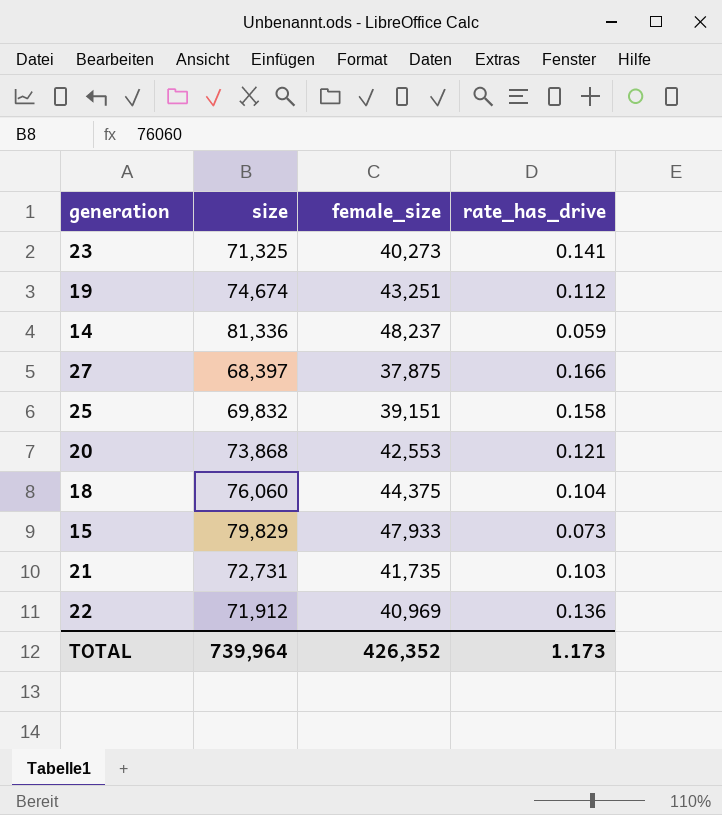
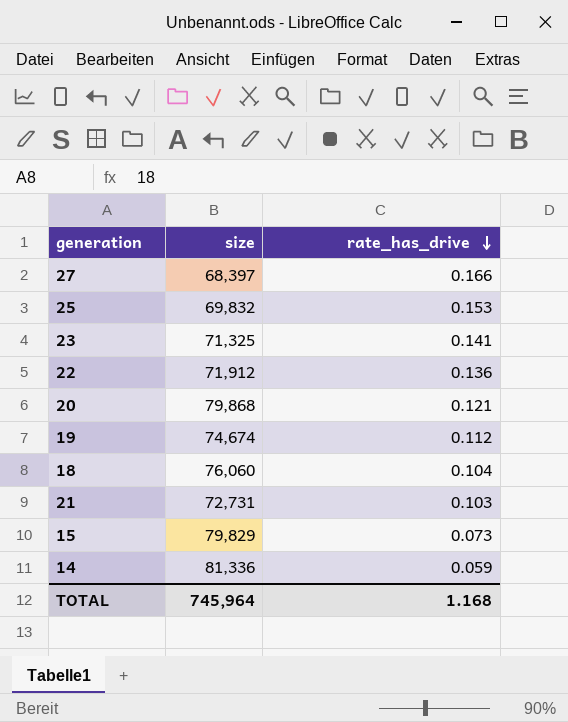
row order: none -> rate_has_drive descending
column female_size | position: 3 -> none
25 | rate_has_drive: 0.158 -> 0.153
20 | size: 73,868 -> 79,868
TOTAL | size: 739,964 -> 745,964
TOTAL | rate_has_drive: 1.173 -> 1.168

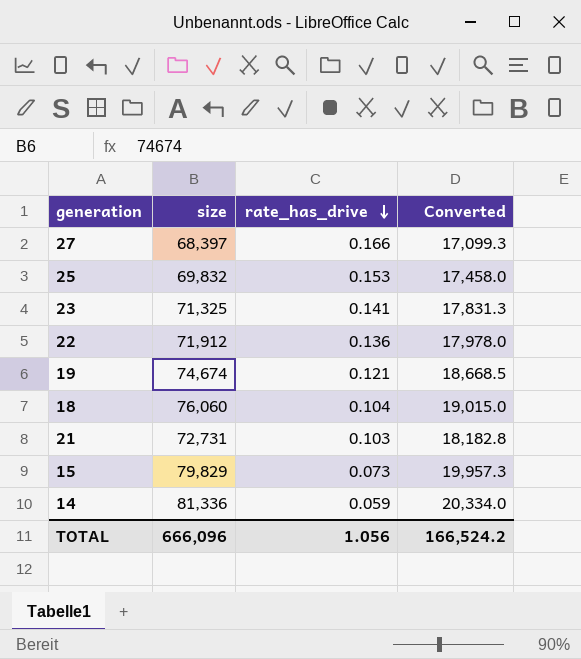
column Converted | formula: none -> [size] * 0.25
row 20: 79,868 | 0.121 -> none
19 | rate_has_drive: 0.112 -> 0.121
TOTAL | size: 745,964 -> 666,096
TOTAL | rate_has_drive: 1.168 -> 1.056

